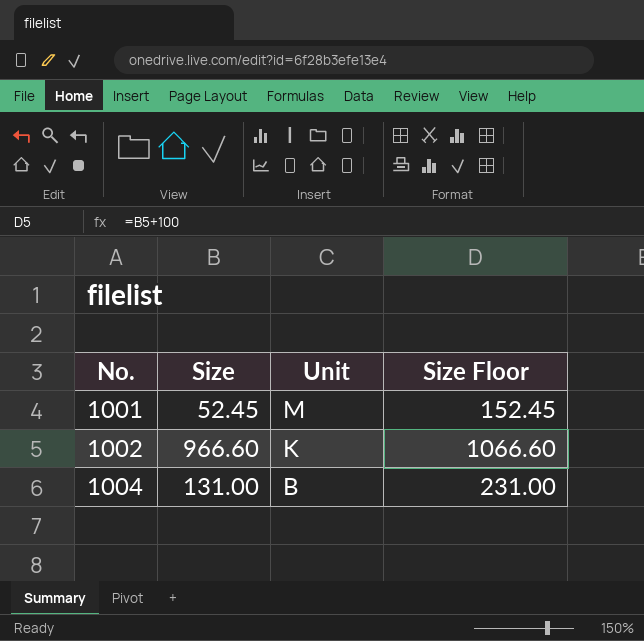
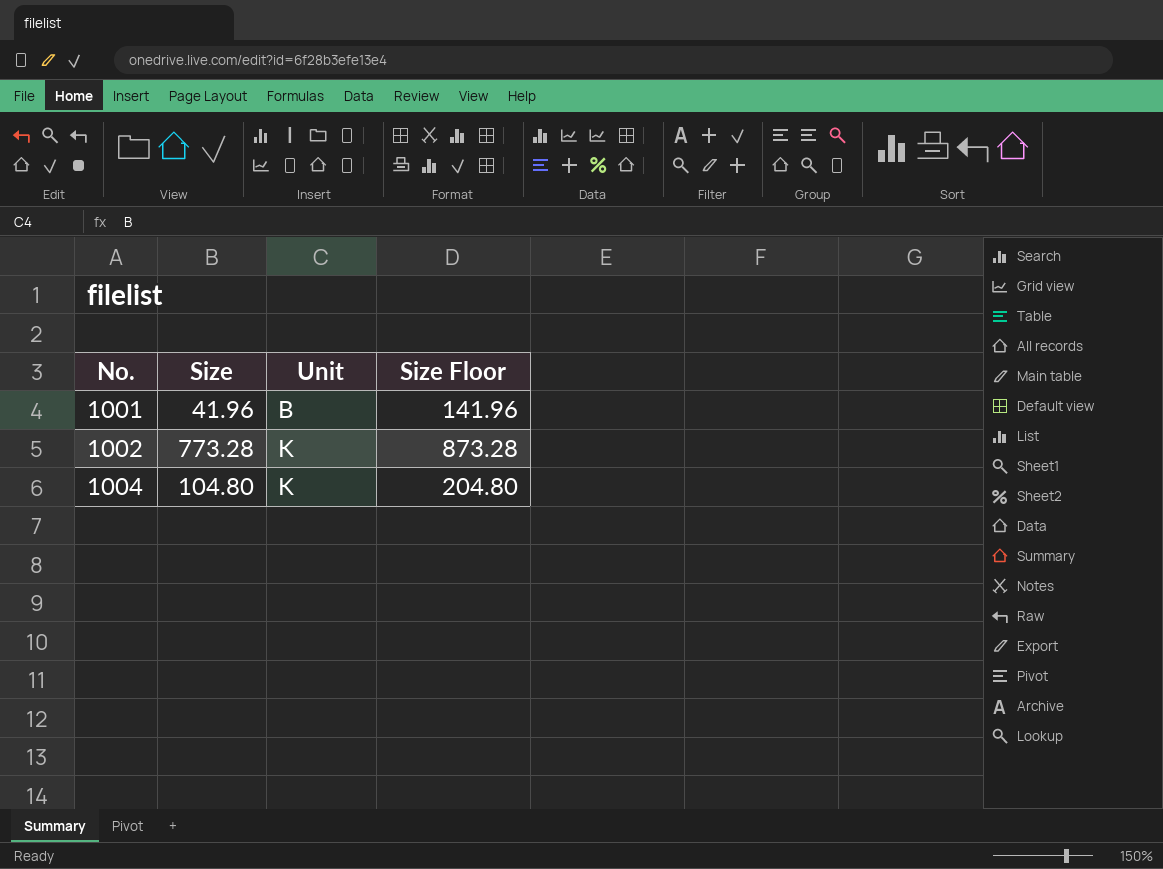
1001 | Size: 52.45 -> 41.96
1001 | Unit: M -> B
1001 | Size Floor: 152.45 -> 141.96
1002 | Size: 966.60 -> 773.28
1002 | Size Floor: 1066.60 -> 873.28
1004 | Size: 131.00 -> 104.80
1004 | Unit: B -> K
1004 | Size Floor: 231.00 -> 204.80

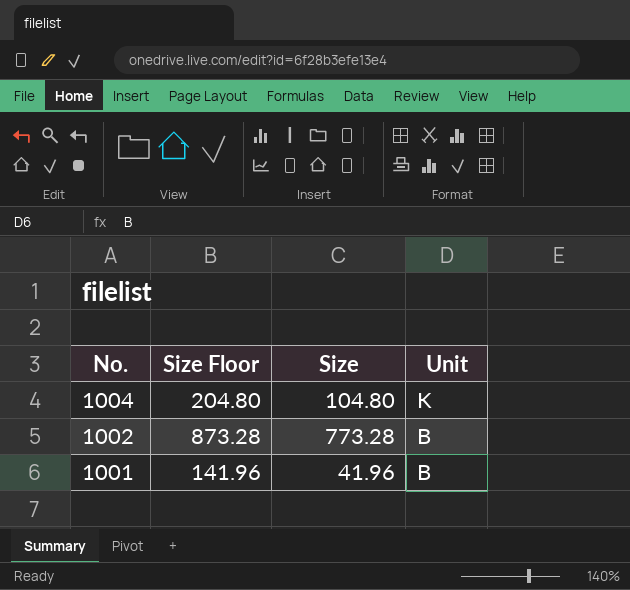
row order: No. ascending -> No. descending
column Size Floor | position: 4 -> 2
1002 | Unit: K -> B

